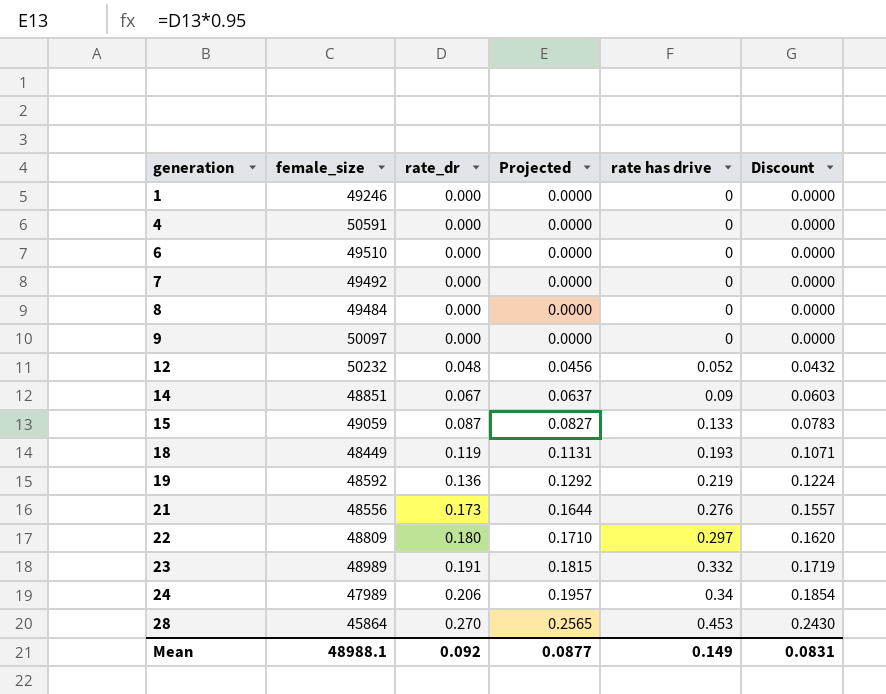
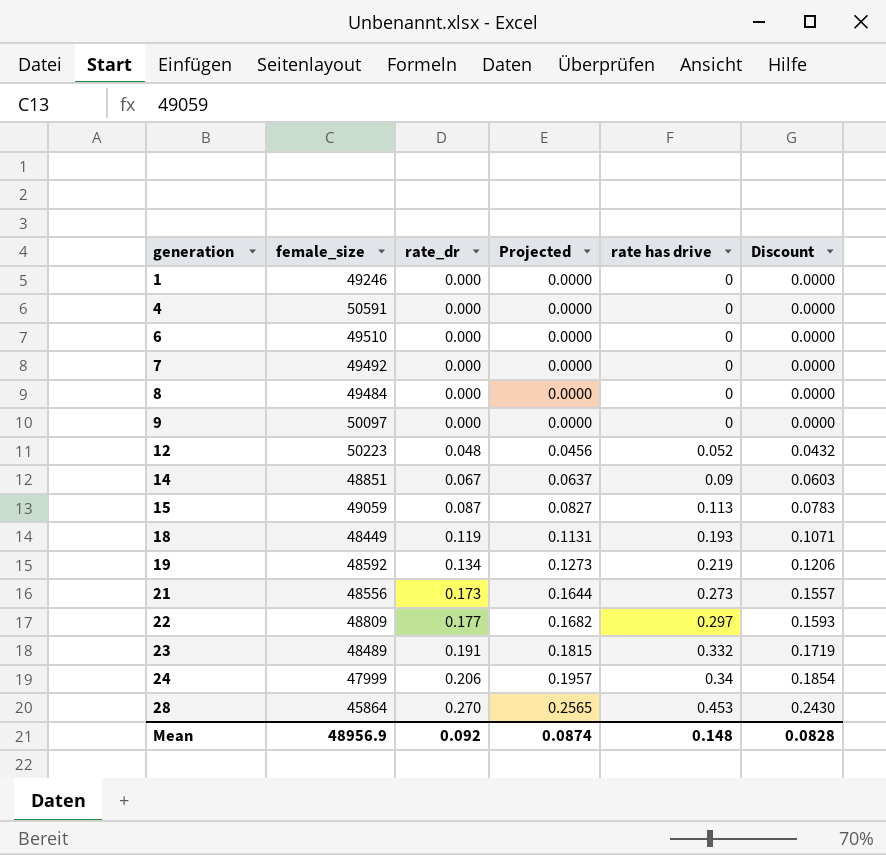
12 | female_size: 50232 -> 50223
15 | rate has drive: 0.133 -> 0.113
19 | rate_dr: 0.136 -> 0.134
19 | Projected: 0.1292 -> 0.1273
19 | Discount: 0.1224 -> 0.1206
21 | rate has drive: 0.276 -> 0.273
22 | rate_dr: 0.180 -> 0.177
22 | Projected: 0.1710 -> 0.1682
22 | Discount: 0.1620 -> 0.1593
23 | female_size: 48989 -> 48489
24 | female_size: 47989 -> 47999
Mean | female_size: 48988.1 -> 48956.9
Mean | Projected: 0.0877 -> 0.0874
Mean | rate has drive: 0.149 -> 0.148
Mean | Discount: 0.0831 -> 0.0828

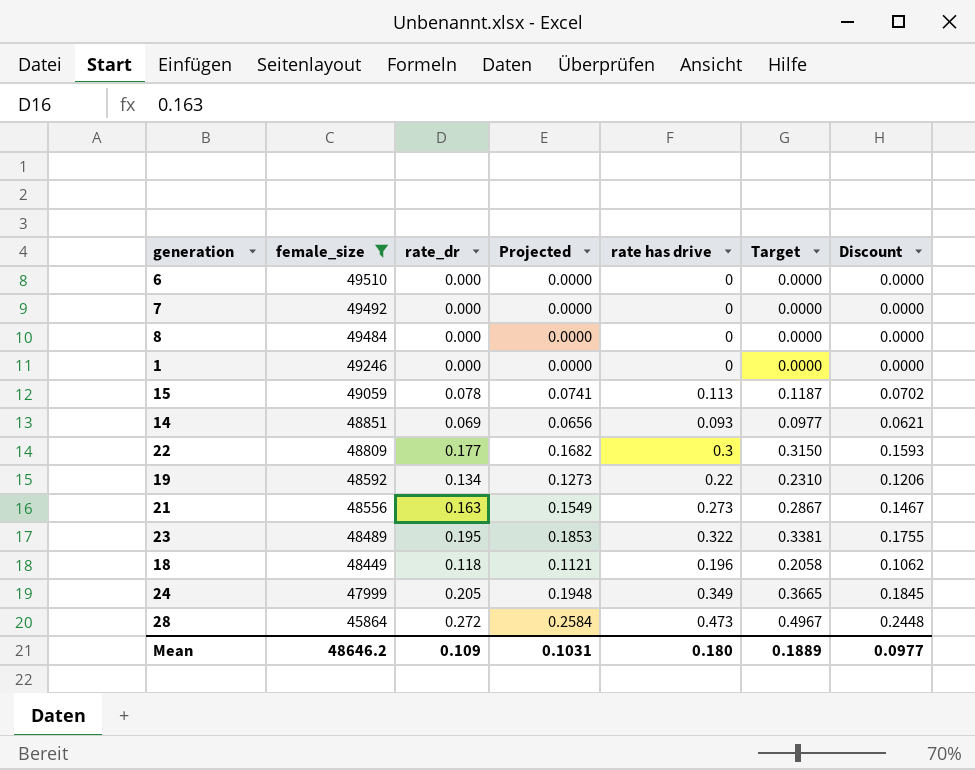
filter: none -> female_size <= 49510
row order: generation ascending -> female_size descending
column Target | formula: none -> [rate has drive] * 1.05
15 | rate_dr: 0.087 -> 0.078
15 | Projected: 0.0827 -> 0.0741
15 | Discount: 0.0783 -> 0.0702
14 | rate_dr: 0.067 -> 0.069
14 | Projected: 0.0637 -> 0.0656
14 | rate has drive: 0.09 -> 0.093
14 | Discount: 0.0603 -> 0.0621
22 | rate has drive: 0.297 -> 0.3
19 | rate has drive: 0.219 -> 0.22
21 | rate_dr: 0.173 -> 0.163
21 | Projected: 0.1644 -> 0.1549
21 | Discount: 0.1557 -> 0.1467
23 | rate_dr: 0.191 -> 0.195
23 | Projected: 0.1815 -> 0.1853
23 | rate has drive: 0.332 -> 0.322
23 | Discount: 0.1719 -> 0.1755
18 | rate_dr: 0.119 -> 0.118
18 | Projected: 0.1131 -> 0.1121
18 | rate has drive: 0.193 -> 0.196
18 | Discount: 0.1071 -> 0.1062
24 | rate_dr: 0.206 -> 0.205
24 | Projected: 0.1957 -> 0.1948
24 | rate has drive: 0.34 -> 0.349
24 | Discount: 0.1854 -> 0.1845
28 | rate_dr: 0.270 -> 0.272
28 | Projected: 0.2565 -> 0.2584
28 | rate has drive: 0.453 -> 0.473
28 | Discount: 0.2430 -> 0.2448
Mean | female_size: 48956.9 -> 48646.2
Mean | rate_dr: 0.092 -> 0.109
Mean | Projected: 0.0874 -> 0.1031
Mean | rate has drive: 0.148 -> 0.180
Mean | Discount: 0.0828 -> 0.0977

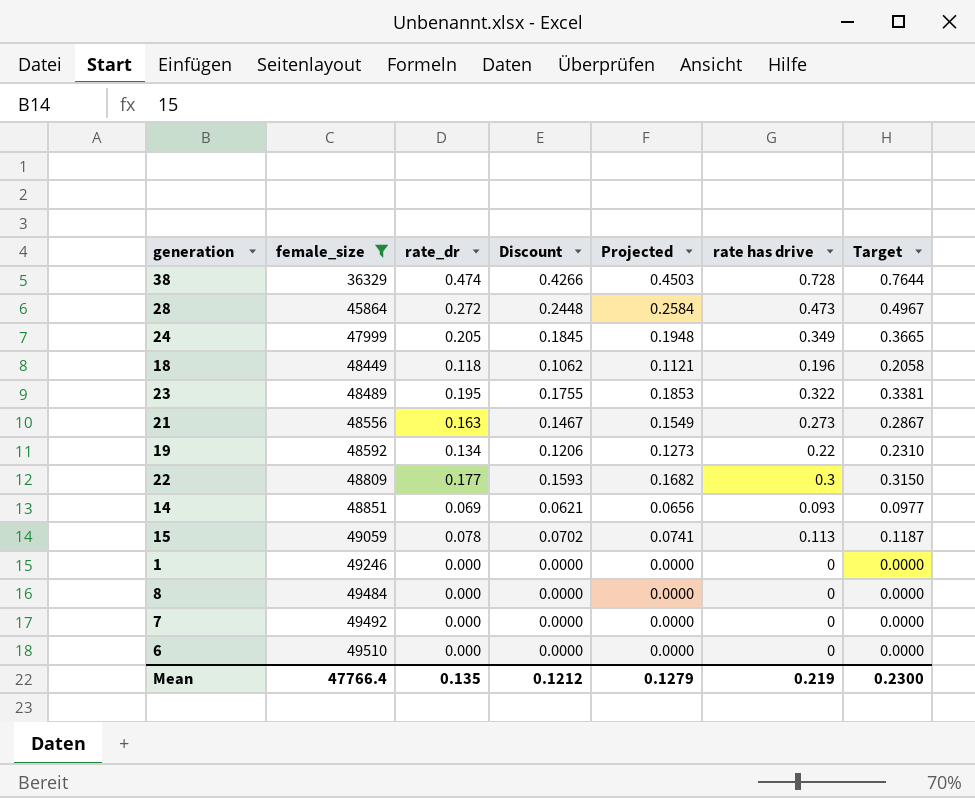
row order: female_size descending -> female_size ascending
column Discount | position: 7 -> 4
row 38: none -> 36329 | 0.474 | 0.4266 | 0.4503 | 0.728 | 0.7644
Mean | female_size: 48646.2 -> 47766.4
Mean | rate_dr: 0.109 -> 0.135
Mean | Discount: 0.0977 -> 0.1212
Mean | Projected: 0.1031 -> 0.1279
Mean | rate has drive: 0.180 -> 0.219
Mean | Target: 0.1889 -> 0.2300

